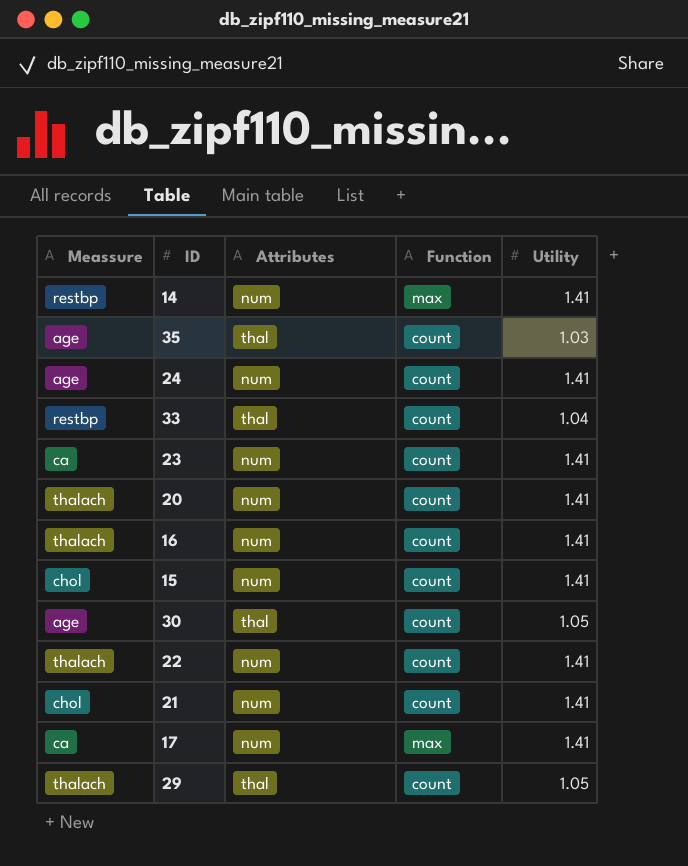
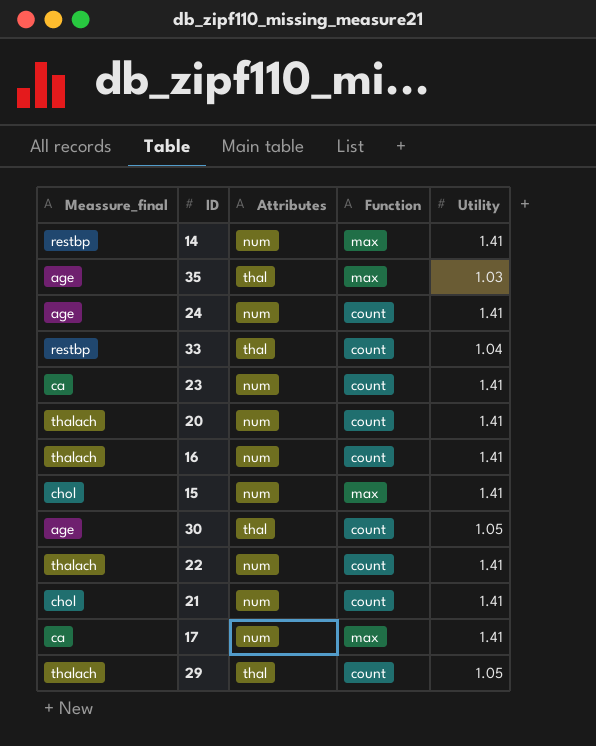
column name: Meassure -> Meassure_final
35 | Function: count -> max
15 | Function: count -> max

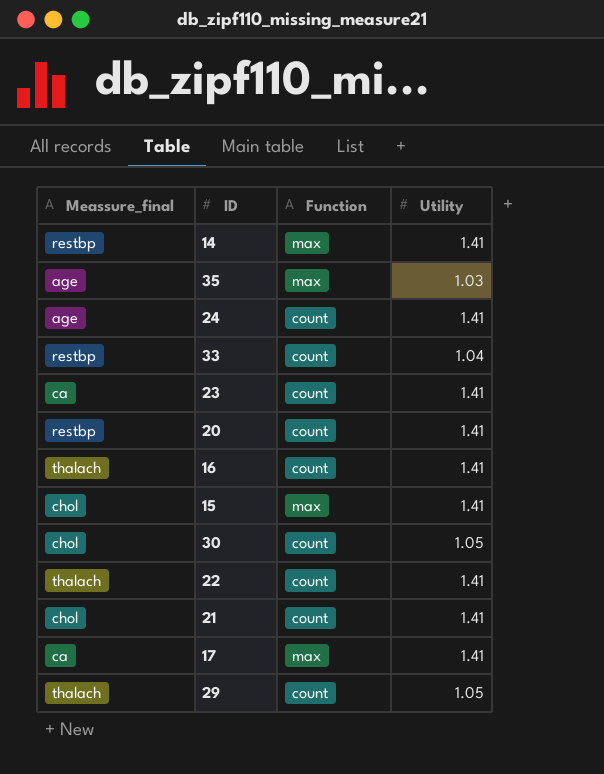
column Attributes | position: 3 -> none
20 | Meassure_final: thalach -> restbp
30 | Meassure_final: age -> chol

